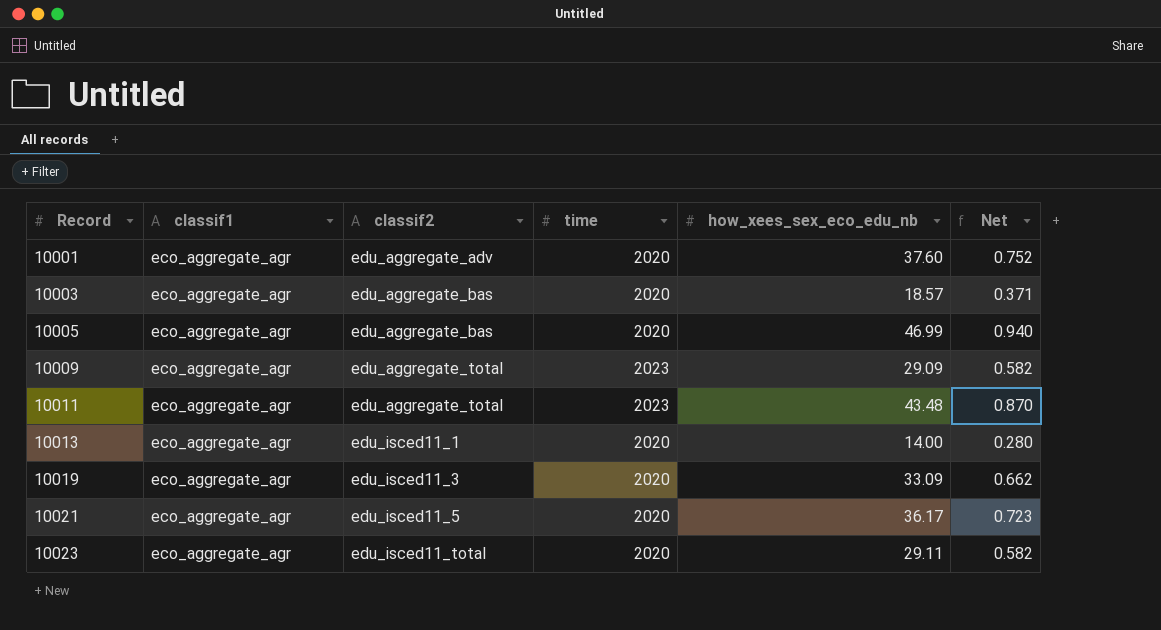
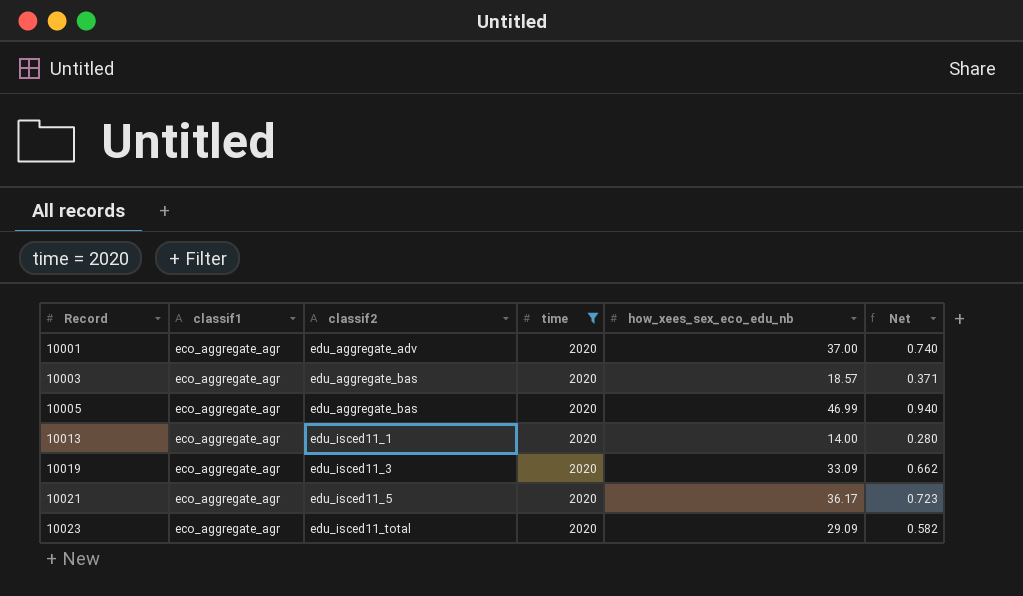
filter: none -> time = 2020
10001 | how_xees_sex_eco_edu_nb: 37.60 -> 37.00
10001 | Net: 0.752 -> 0.740
10023 | how_xees_sex_eco_edu_nb: 29.11 -> 29.09

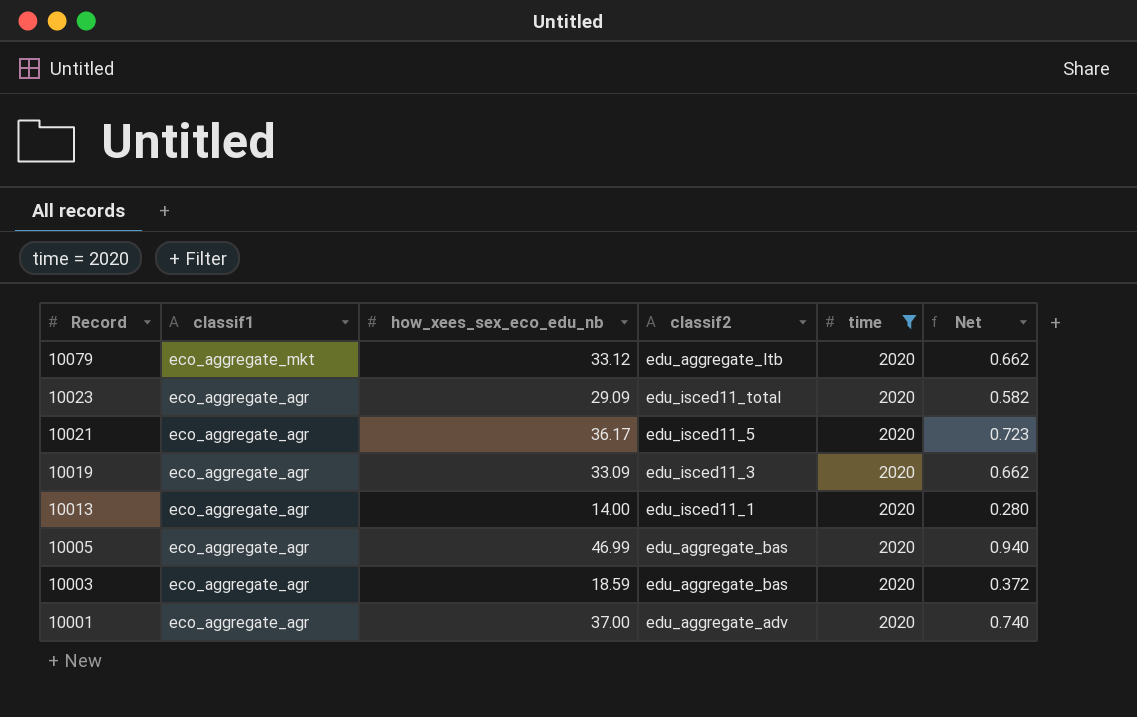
row order: Record ascending -> Record descending
column how_xees_sex_eco_edu_nb | position: 5 -> 3
row 10079: none -> eco_aggregate_mkt | 33.12 | edu_aggregate_ltb | 2020 | 0.662
10003 | how_xees_sex_eco_edu_nb: 18.57 -> 18.59
10003 | Net: 0.371 -> 0.372

